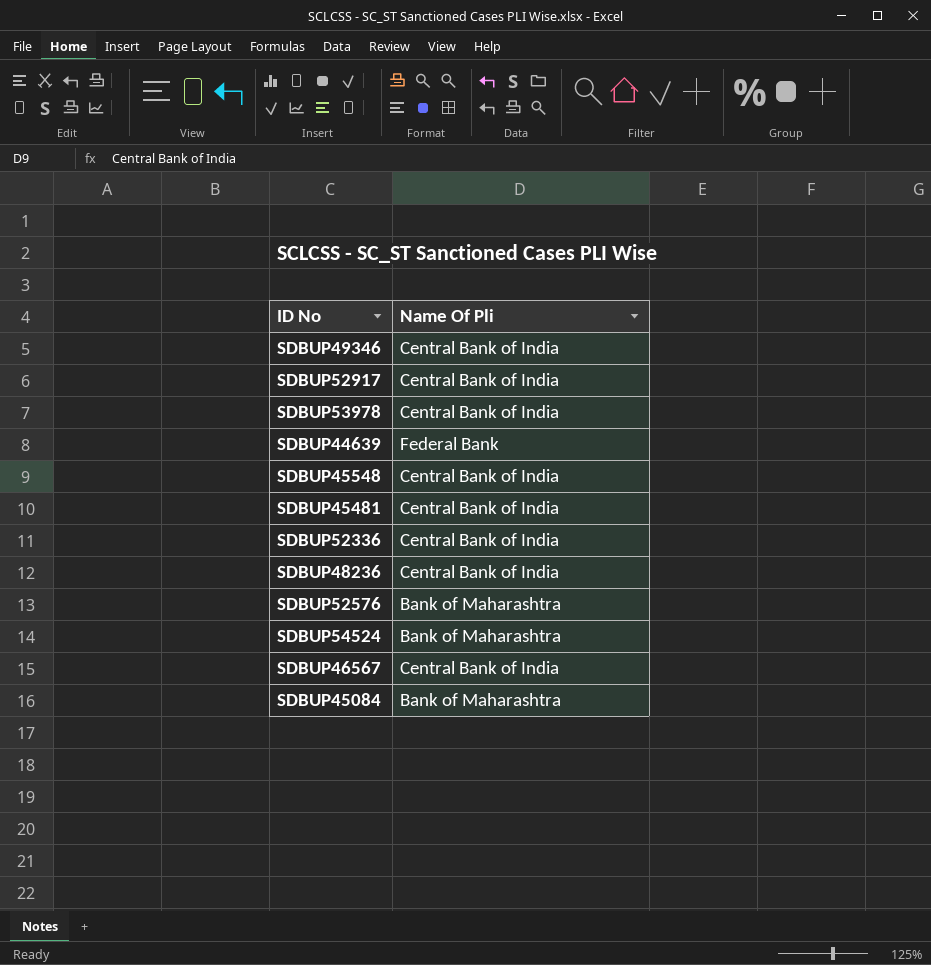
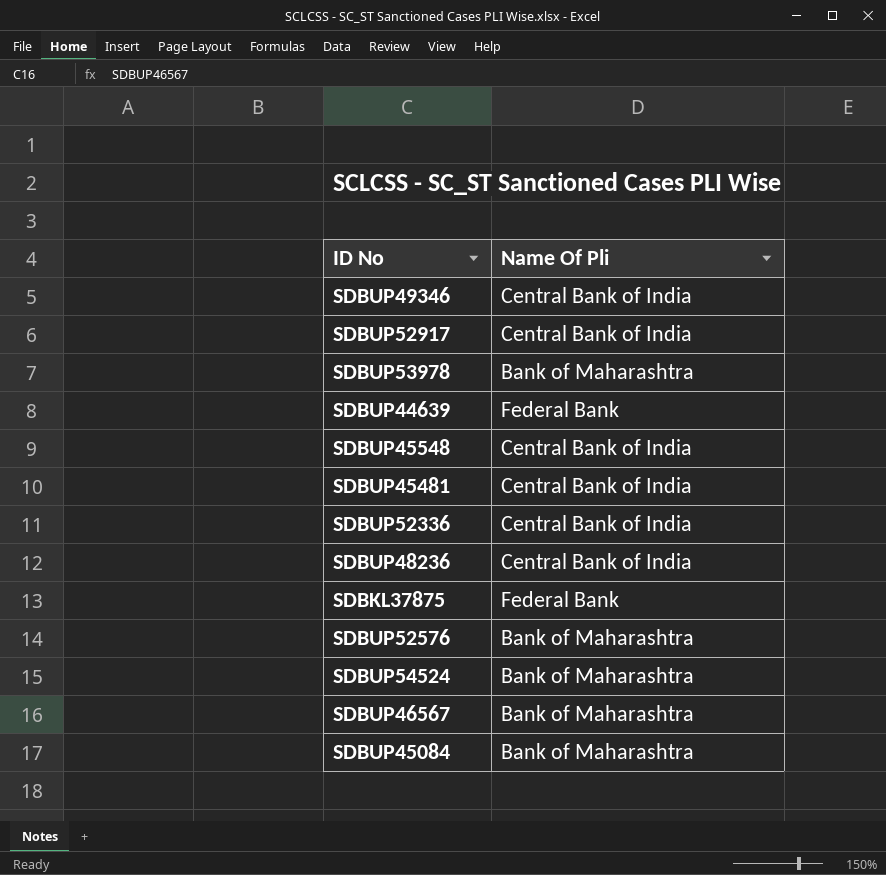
SDBUP53978 | Name Of Pli: Central Bank of India -> Bank of Maharashtra
row SDBKL37875: none -> Federal Bank
SDBUP46567 | Name Of Pli: Central Bank of India -> Bank of Maharashtra

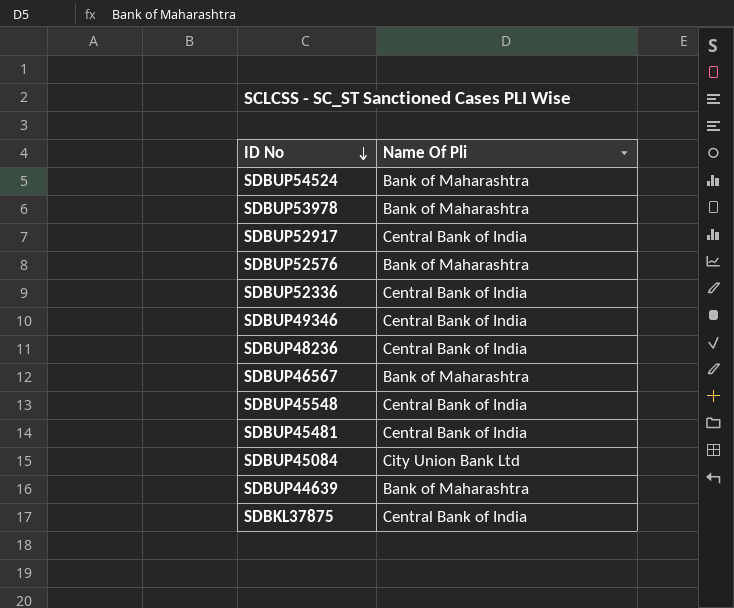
row order: none -> ID No descending
SDBUP45084 | Name Of Pli: Bank of Maharashtra -> City Union Bank Ltd
SDBUP44639 | Name Of Pli: Federal Bank -> Bank of Maharashtra
SDBKL37875 | Name Of Pli: Federal Bank -> Central Bank of India

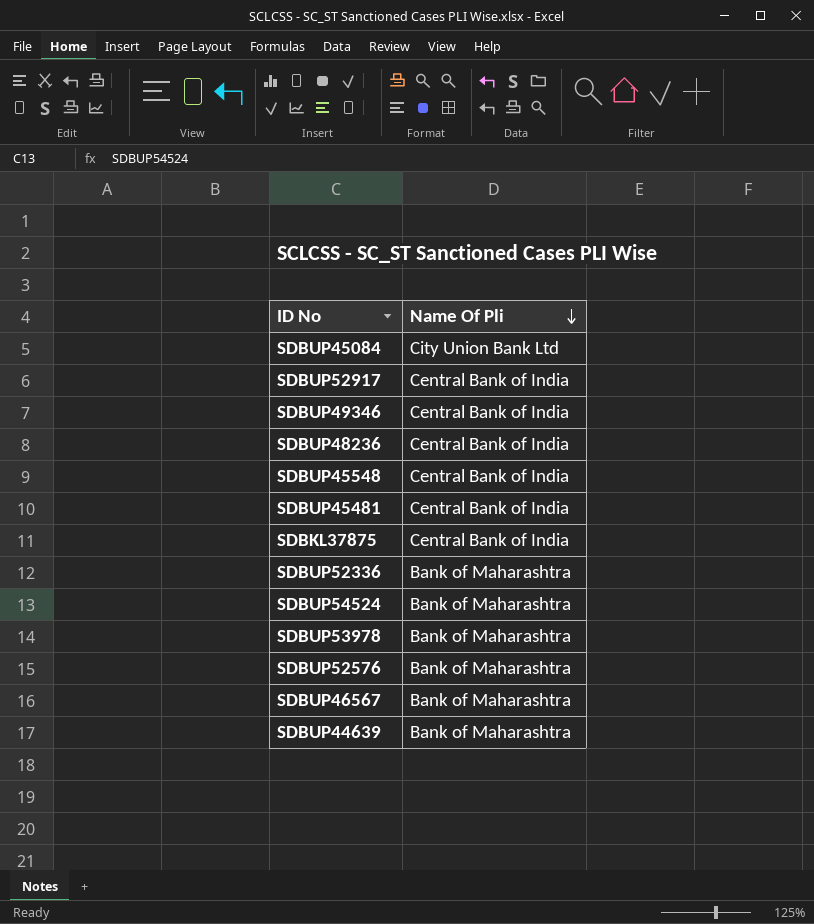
row order: ID No descending -> Name Of Pli descending
SDBUP52336 | Name Of Pli: Central Bank of India -> Bank of Maharashtra

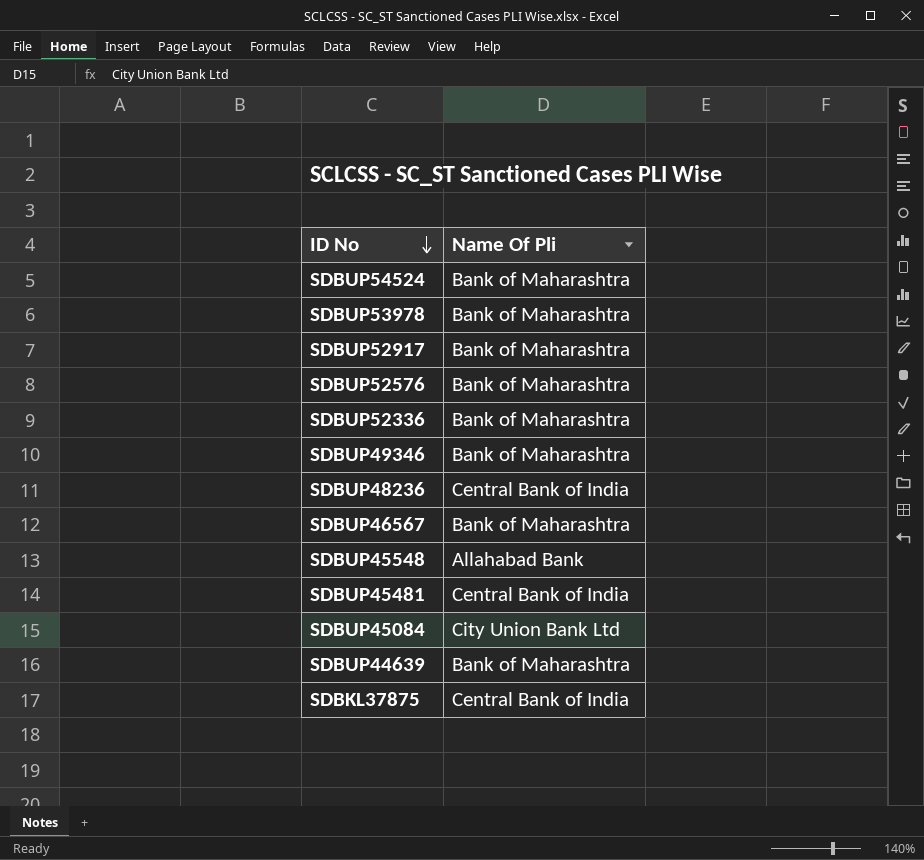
row order: Name Of Pli descending -> ID No descending
SDBUP52917 | Name Of Pli: Central Bank of India -> Bank of Maharashtra
SDBUP49346 | Name Of Pli: Central Bank of India -> Bank of Maharashtra
SDBUP45548 | Name Of Pli: Central Bank of India -> Allahabad Bank

